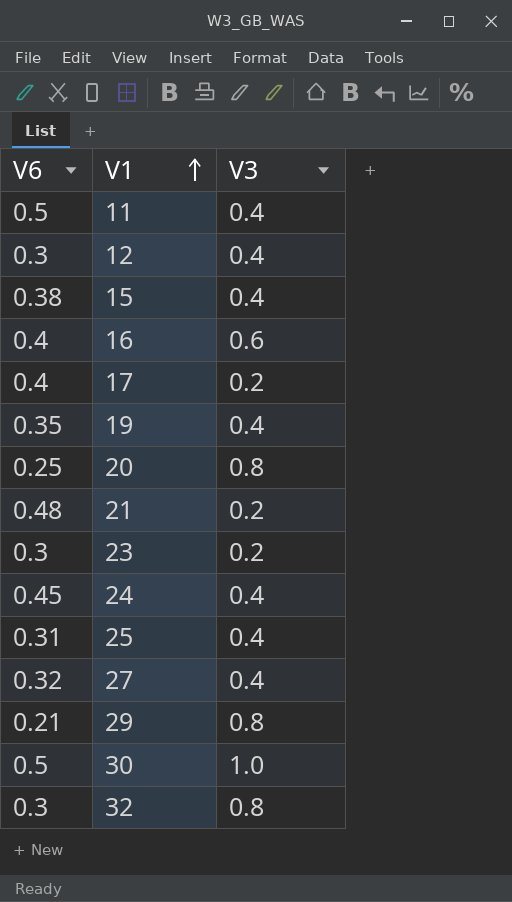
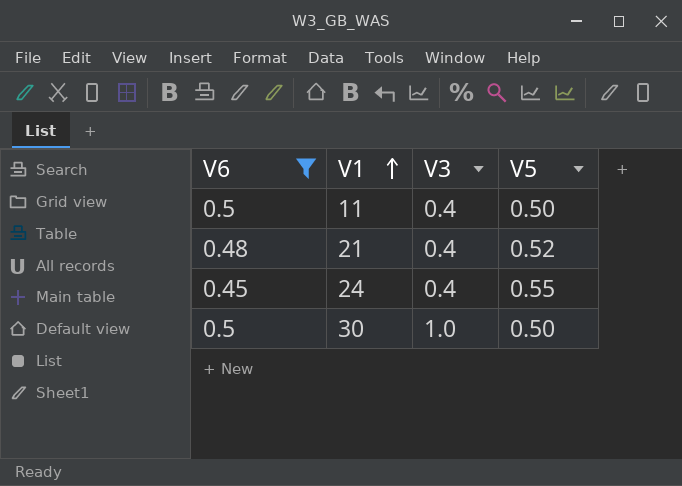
filter: none -> V6 >= 0.45
column V5 | position: none -> 4
21 | V3: 0.2 -> 0.4

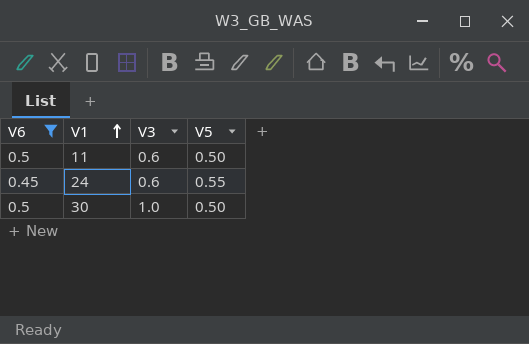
row 21: 0.48 | 0.4 | 0.52 -> none
11 | V3: 0.4 -> 0.6
24 | V3: 0.4 -> 0.6

